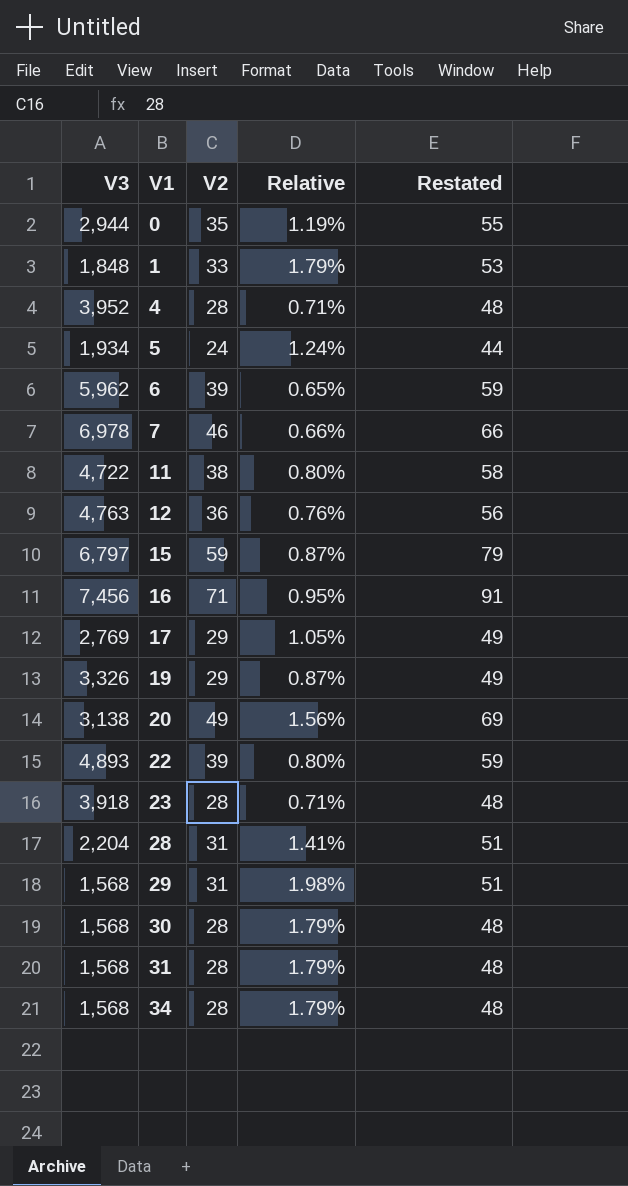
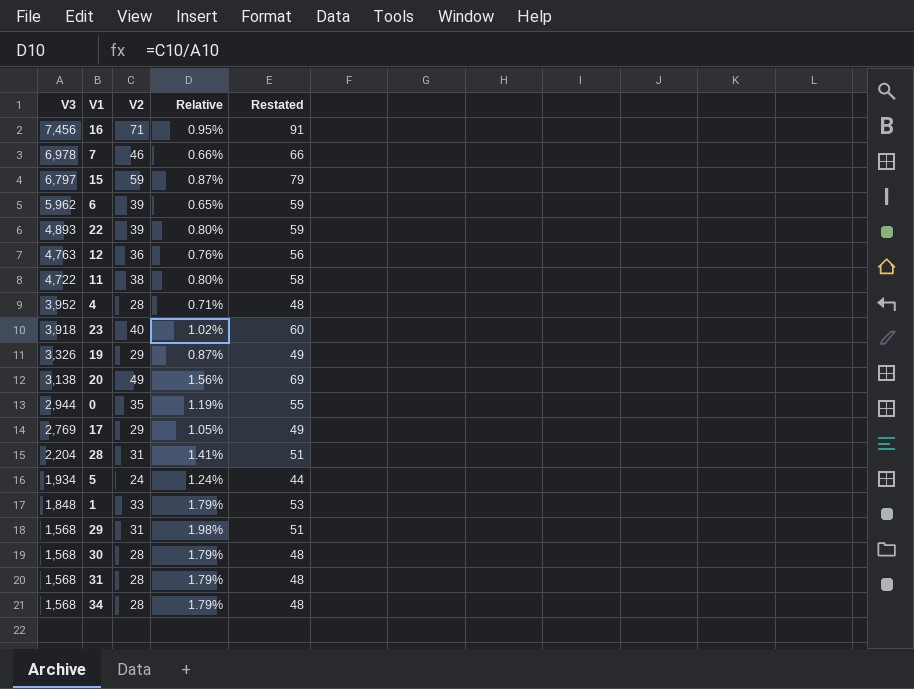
row order: V1 ascending -> V3 descending
23 | V2: 28 -> 40
23 | Relative: 0.71% -> 1.02%
23 | Restated: 48 -> 60

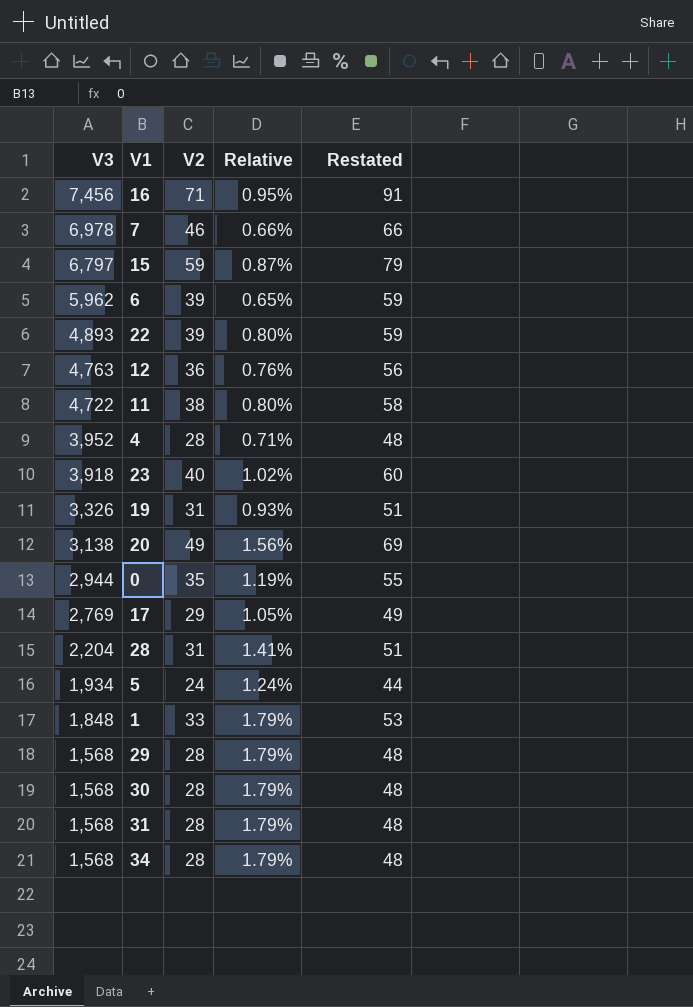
19 | V2: 29 -> 31
19 | Relative: 0.87% -> 0.93%
19 | Restated: 49 -> 51
29 | V2: 31 -> 28
29 | Relative: 1.98% -> 1.79%
29 | Restated: 51 -> 48

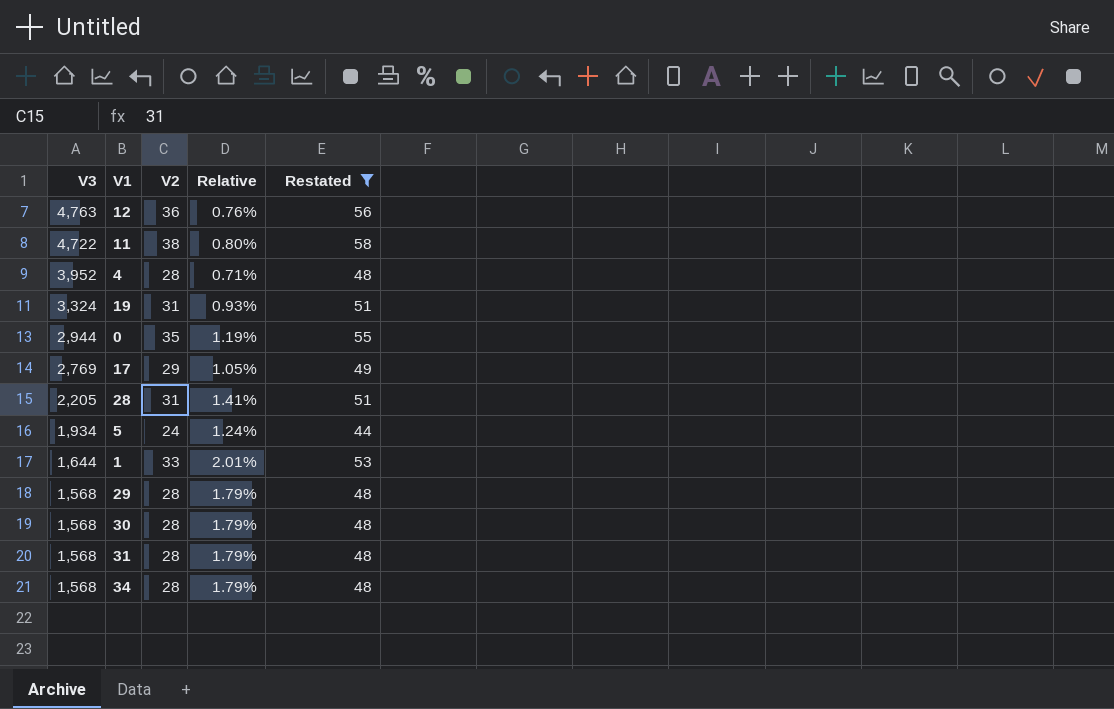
filter: none -> Restated <= 58
19 | V3: 3,326 -> 3,324
28 | V3: 2,204 -> 2,205
1 | V3: 1,848 -> 1,644
1 | Relative: 1.79% -> 2.01%

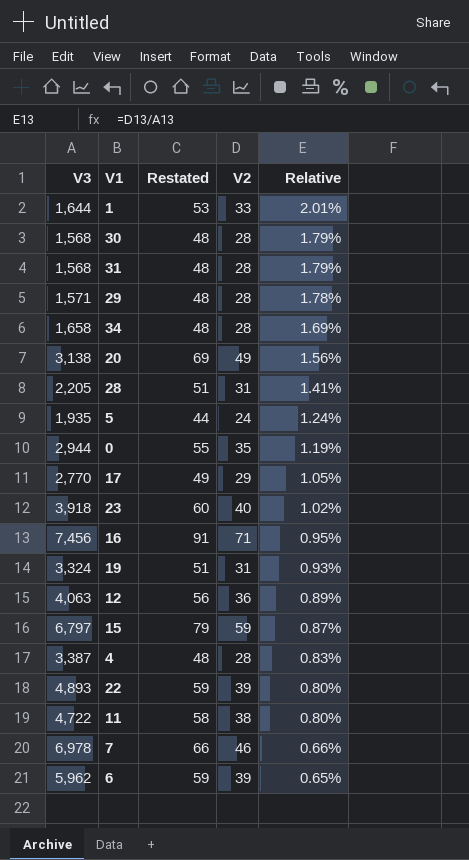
filter: Restated <= 58 -> none
row order: V3 descending -> Relative descending
column Restated | position: 5 -> 3
29 | V3: 1,568 -> 1,571
29 | Relative: 1.79% -> 1.78%
34 | V3: 1,568 -> 1,658
34 | Relative: 1.79% -> 1.69%
5 | V3: 1,934 -> 1,935
17 | V3: 2,769 -> 2,770
12 | V3: 4,763 -> 4,063
12 | Relative: 0.76% -> 0.89%
4 | V3: 3,952 -> 3,387
4 | Relative: 0.71% -> 0.83%

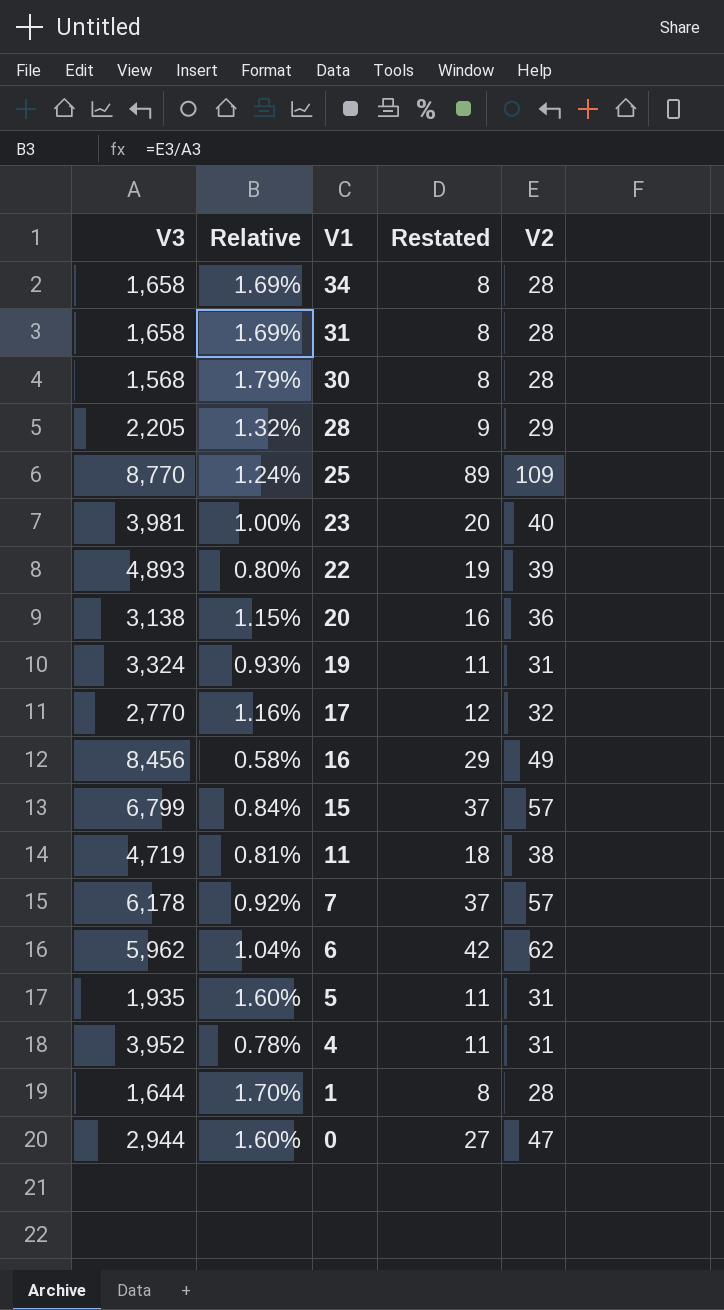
row order: Relative descending -> V1 descending
column Relative | position: 5 -> 2
column Restated | formula: [V2] + 20 -> [V2] - 20
row 29: 1,571 | 48 | 28 | 1.78% -> none
row 12: 4,063 | 56 | 36 | 0.89% -> none
31 | V3: 1,568 -> 1,658
31 | Relative: 1.79% -> 1.69%
28 | Relative: 1.41% -> 1.32%
28 | V2: 31 -> 29
row 25: none -> 8,770 | 1.24% | 89 | 109
23 | V3: 3,918 -> 3,981
23 | Relative: 1.02% -> 1.00%
20 | Relative: 1.56% -> 1.15%
20 | V2: 49 -> 36
17 | Relative: 1.05% -> 1.16%
17 | V2: 29 -> 32
16 | V3: 7,456 -> 8,456
16 | Relative: 0.95% -> 0.58%
16 | V2: 71 -> 49
15 | V3: 6,797 -> 6,799
15 | Relative: 0.87% -> 0.84%
15 | V2: 59 -> 57
11 | V3: 4,722 -> 4,719
11 | Relative: 0.80% -> 0.81%
7 | V3: 6,978 -> 6,178
7 | Relative: 0.66% -> 0.92%
7 | V2: 46 -> 57
6 | Relative: 0.65% -> 1.04%
6 | V2: 39 -> 62
5 | Relative: 1.24% -> 1.60%
5 | V2: 24 -> 31
4 | V3: 3,387 -> 3,952
4 | Relative: 0.83% -> 0.78%
4 | V2: 28 -> 31
1 | Relative: 2.01% -> 1.70%
1 | V2: 33 -> 28
0 | Relative: 1.19% -> 1.60%
0 | V2: 35 -> 47

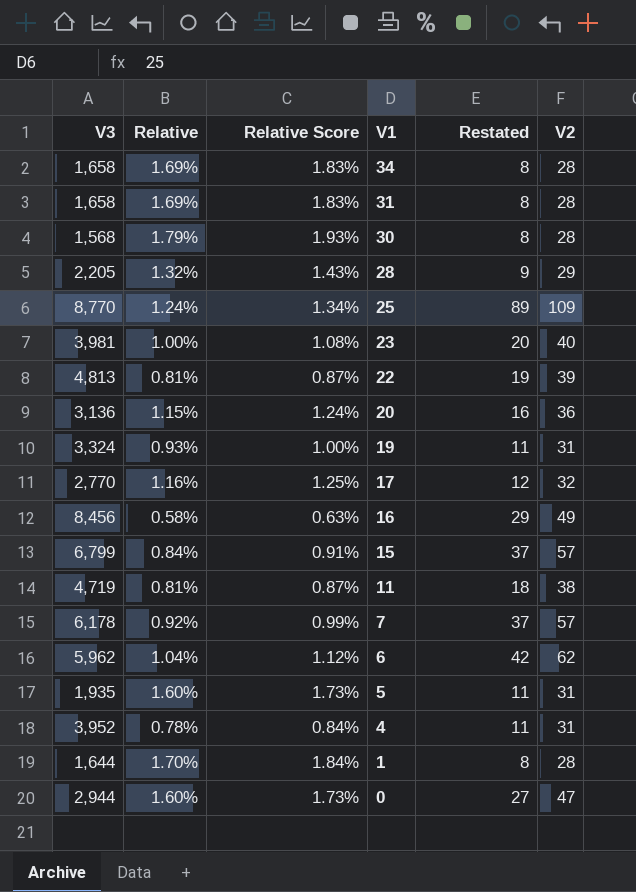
column Relative Score | formula: none -> [Relative] * 1.08
22 | V3: 4,893 -> 4,813
22 | Relative: 0.80% -> 0.81%
20 | V3: 3,138 -> 3,136

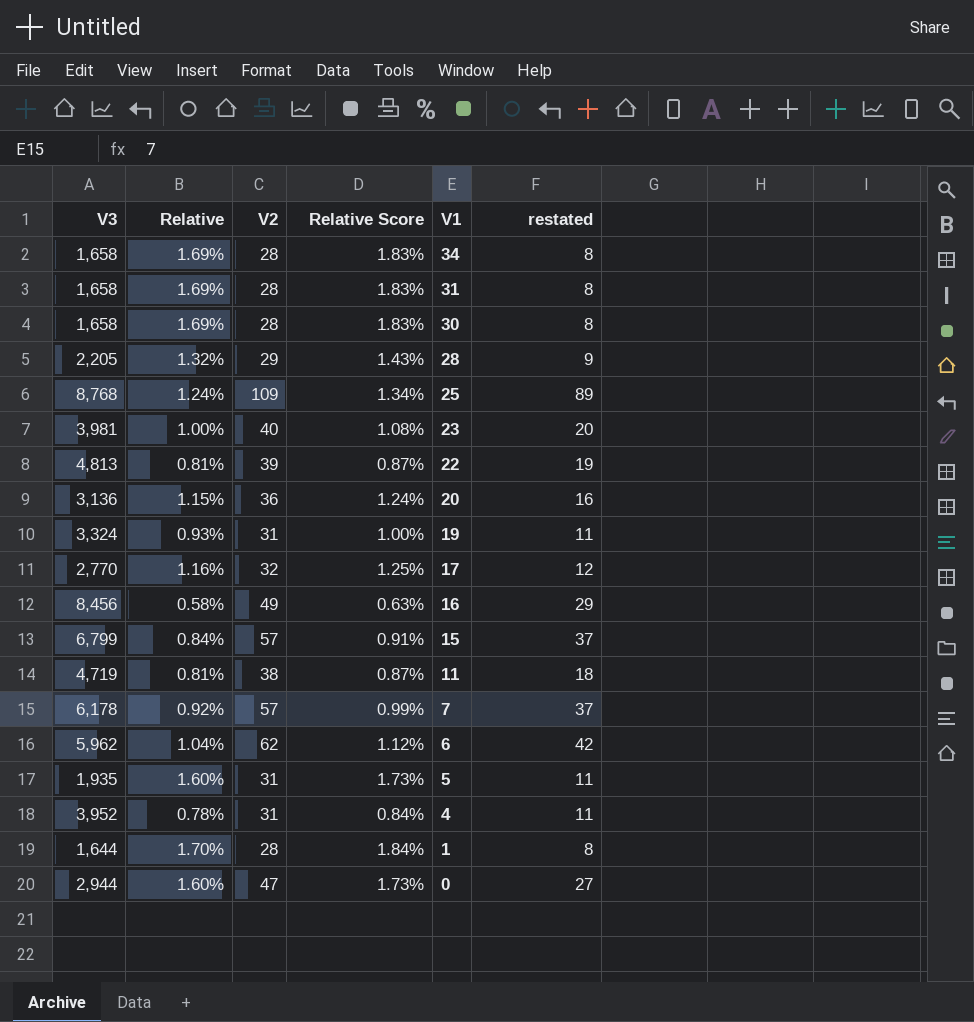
column V2 | position: 6 -> 3
column name: Restated -> restated
30 | V3: 1,568 -> 1,658
30 | Relative: 1.79% -> 1.69%
30 | Relative Score: 1.93% -> 1.83%
25 | V3: 8,770 -> 8,768

